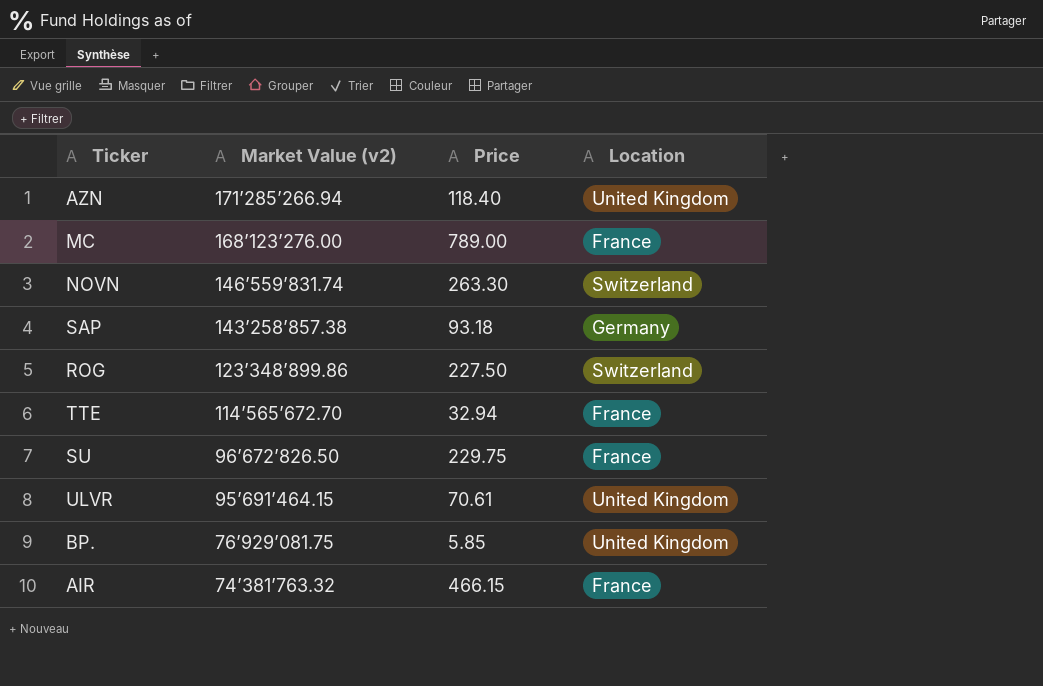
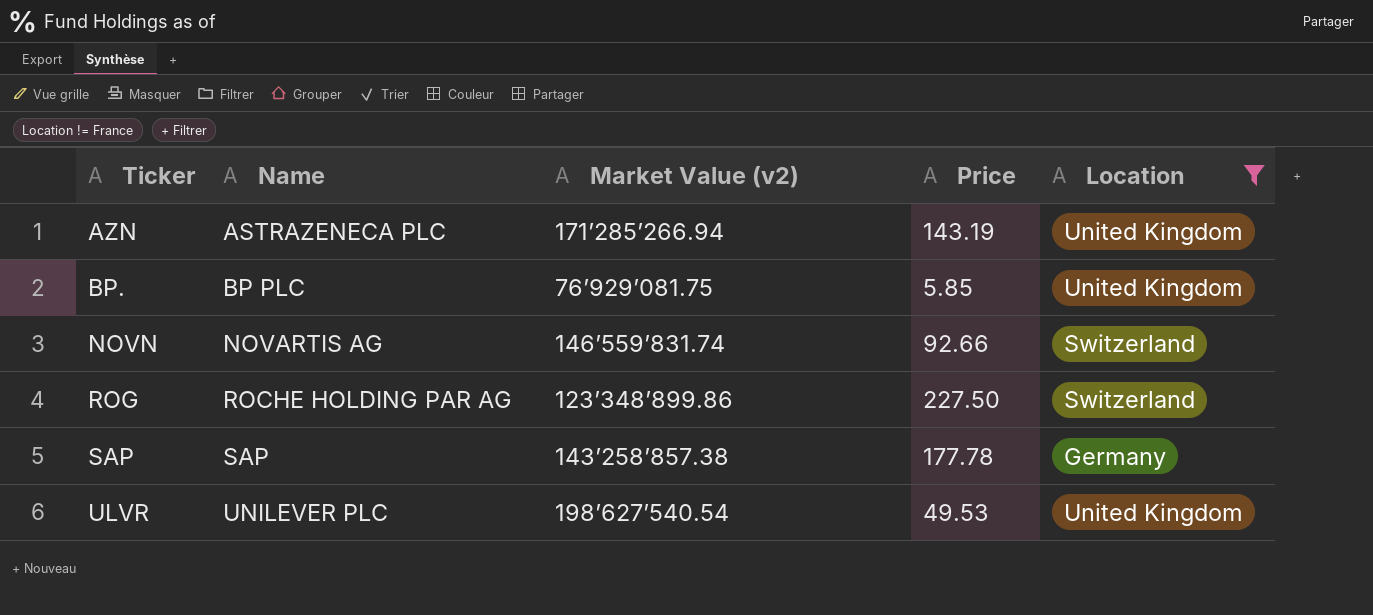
filter: none -> Location != France
row order: Market Value (v2) descending -> Ticker ascending
column Name | position: none -> 2
AZN | Price: 118.40 -> 143.19
NOVN | Price: 263.30 -> 92.66
SAP | Price: 93.18 -> 177.78
ULVR | Market Value (v2): 95’691’464.15 -> 198’627’540.54
ULVR | Price: 70.61 -> 49.53

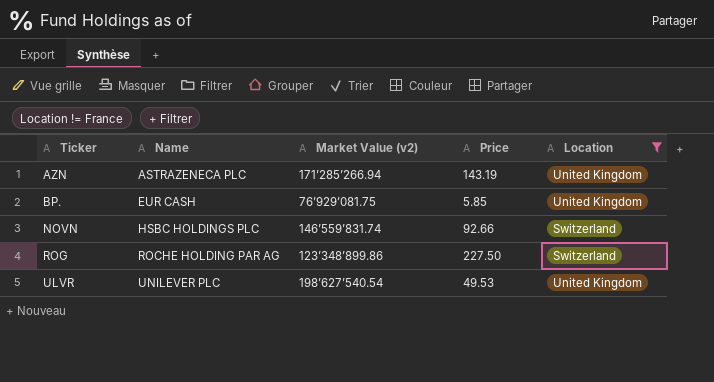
row SAP: SAP | 143’258’857.38 | 177.78 | Germany -> none
BP. | Name: BP PLC -> EUR CASH
NOVN | Name: NOVARTIS AG -> HSBC HOLDINGS PLC

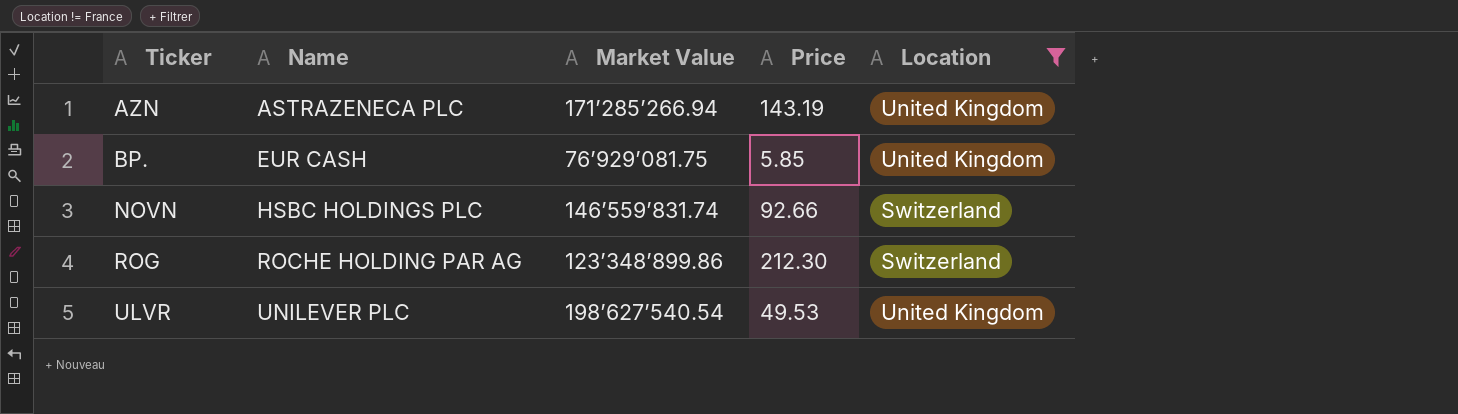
column name: Market Value (v2) -> Market Value
ROG | Price: 227.50 -> 212.30

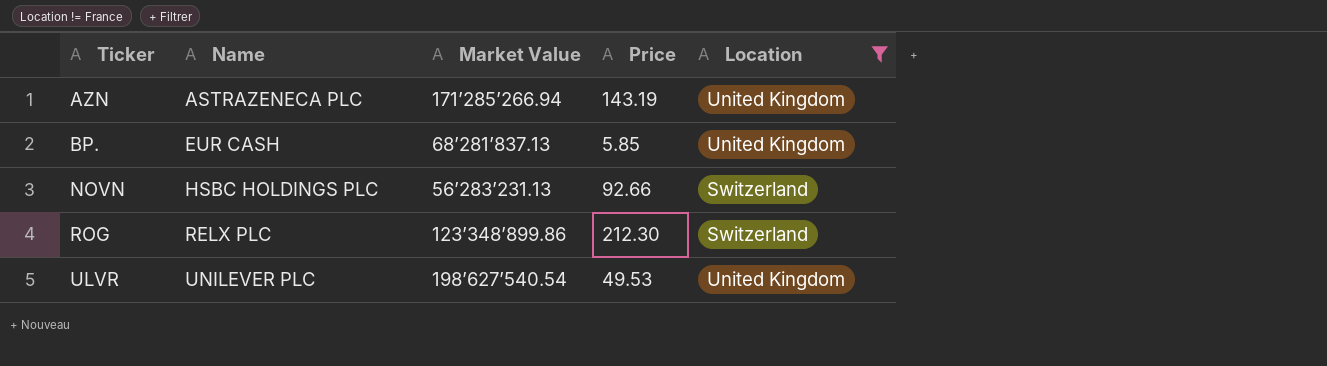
BP. | Market Value: 76’929’081.75 -> 68’281’837.13
NOVN | Market Value: 146’559’831.74 -> 56’283’231.13
ROG | Name: ROCHE HOLDING PAR AG -> RELX PLC

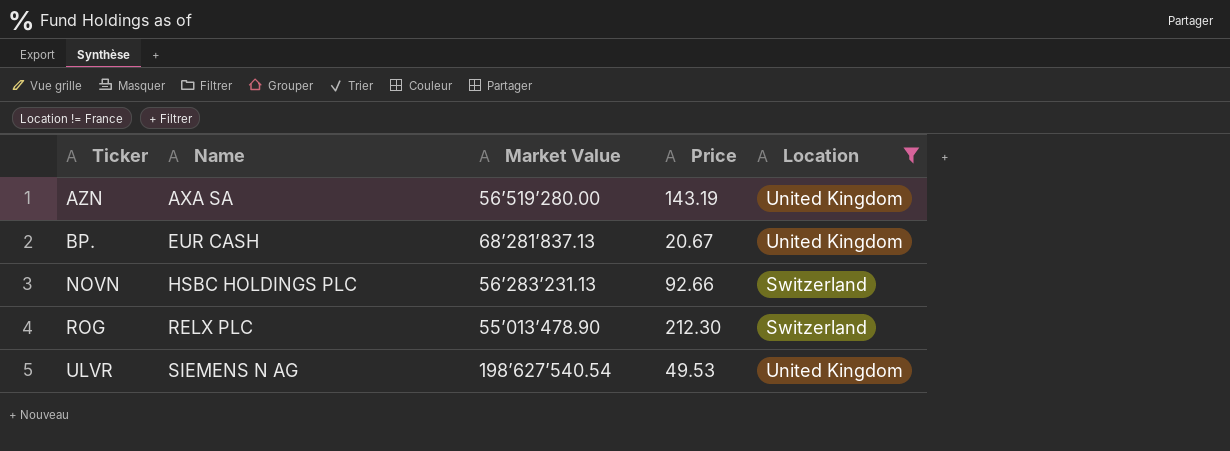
AZN | Name: ASTRAZENECA PLC -> AXA SA
AZN | Market Value: 171’285’266.94 -> 56’519’280.00
BP. | Price: 5.85 -> 20.67
ROG | Market Value: 123’348’899.86 -> 55’013’478.90
ULVR | Name: UNILEVER PLC -> SIEMENS N AG

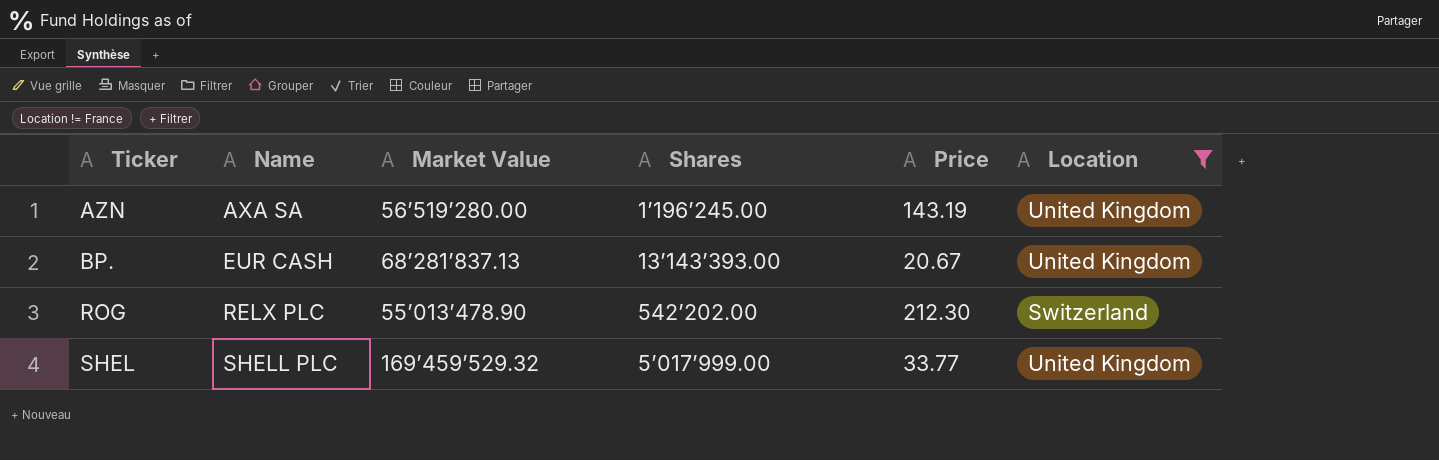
column Shares | position: none -> 4
row NOVN: HSBC HOLDINGS PLC | 56’283’231.13 | 92.66 | Switzerland -> none
row ULVR: SIEMENS N AG | 198’627’540.54 | 49.53 | United Kingdom -> none
row SHEL: none -> SHELL PLC | 169’459’529.32 | 5’017’999.00 | 33.77 | United Kingdom

